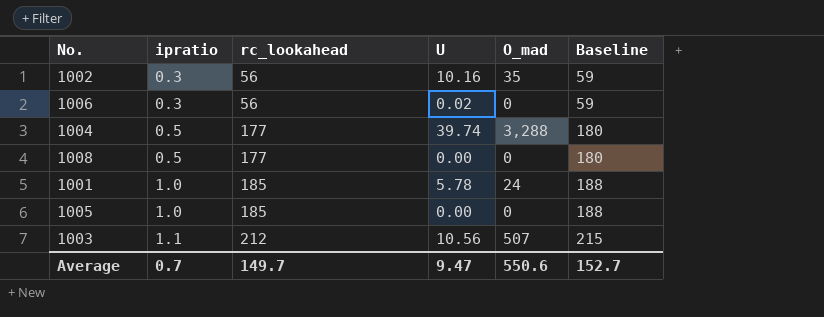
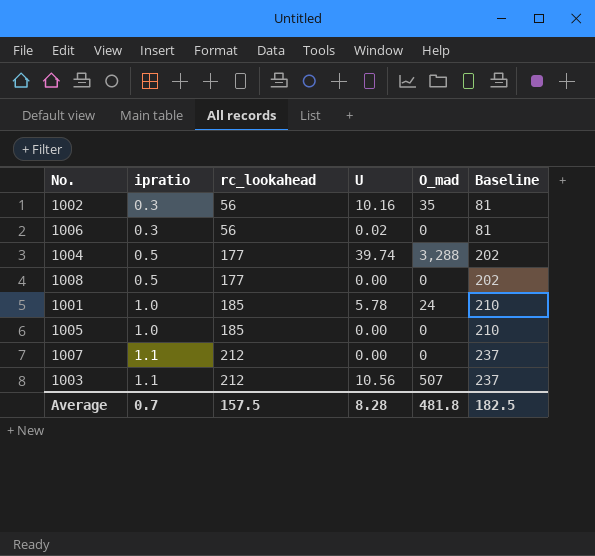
column Baseline | formula: [rc_lookahead] + 3 -> [rc_lookahead] + 25
row 1007: none -> 1.1 | 212 | 0.00 | 0 | 237
Average | rc_lookahead: 149.7 -> 157.5
Average | U: 9.47 -> 8.28
Average | O_mad: 550.6 -> 481.8
Average | Baseline: 152.7 -> 182.5

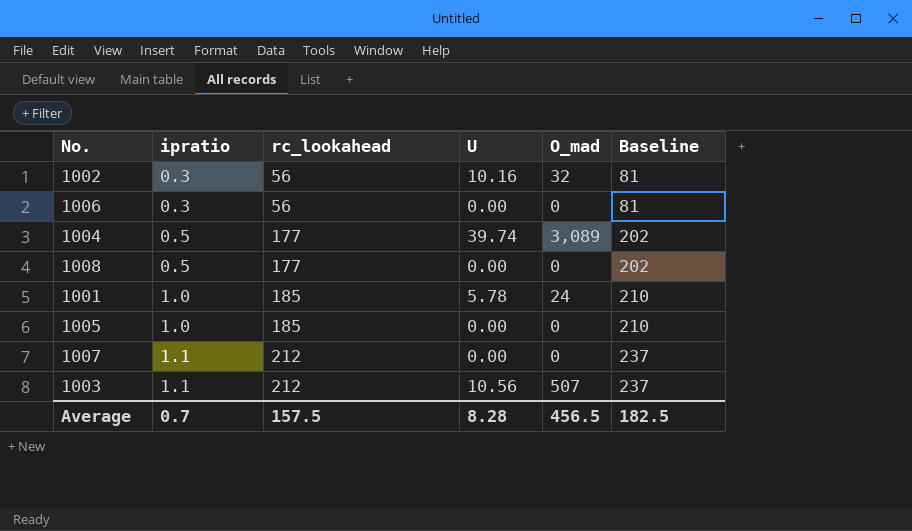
1002 | O_mad: 35 -> 32
1006 | U: 0.02 -> 0.00
1004 | O_mad: 3,288 -> 3,089
Average | O_mad: 481.8 -> 456.5

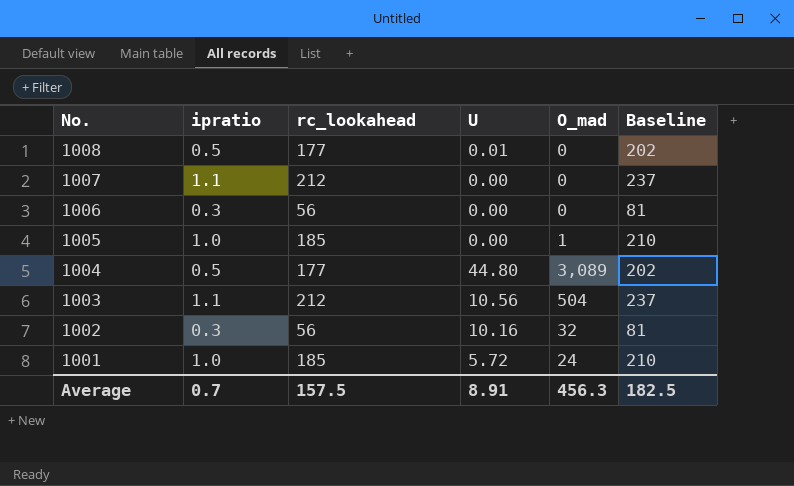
row order: ipratio ascending -> No. descending
1008 | U: 0.00 -> 0.01
1005 | O_mad: 0 -> 1
1004 | U: 39.74 -> 44.80
1003 | O_mad: 507 -> 504
1001 | U: 5.78 -> 5.72
Average | U: 8.28 -> 8.91
Average | O_mad: 456.5 -> 456.3

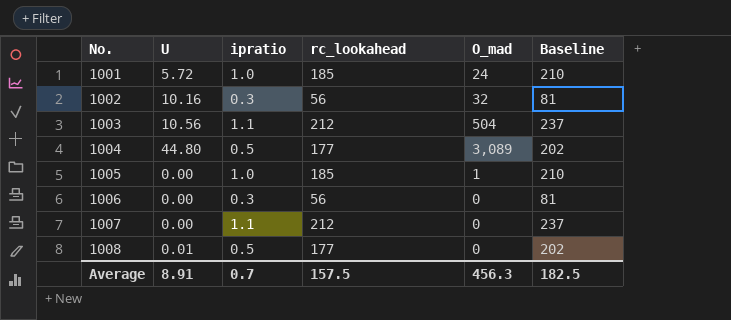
row order: No. descending -> No. ascending
column U | position: 4 -> 2

